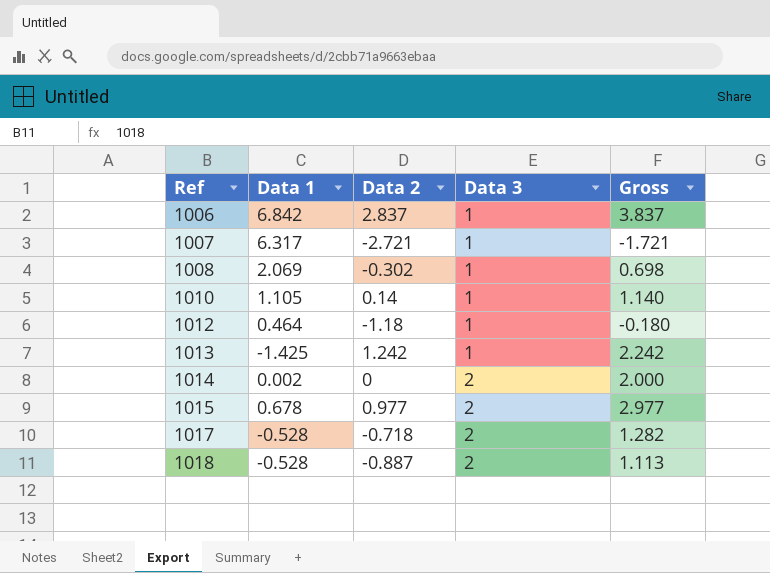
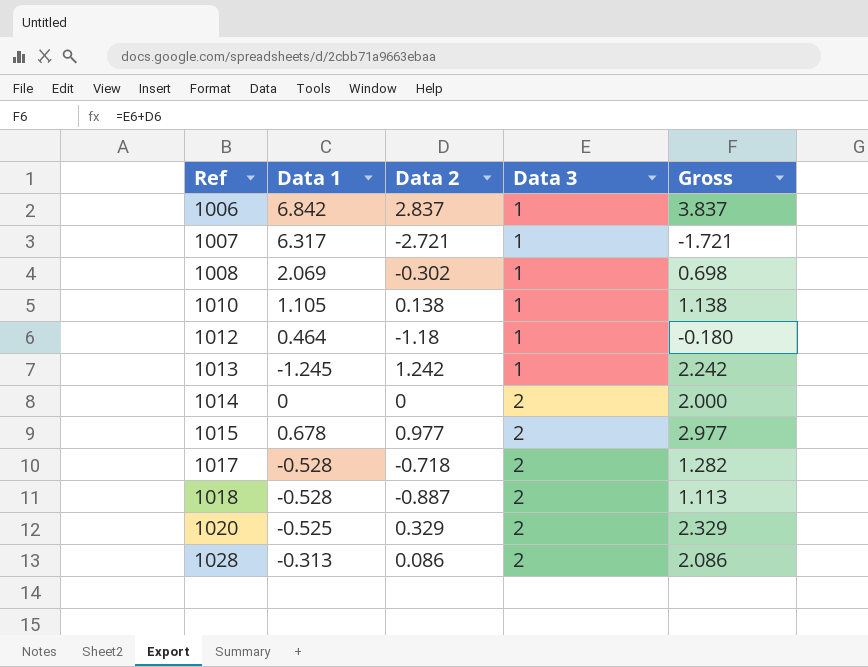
1010 | Data 2: 0.14 -> 0.138
1010 | Gross: 1.140 -> 1.138
1013 | Data 1: -1.425 -> -1.245
1014 | Data 1: 0.002 -> 0
row 1020: none -> -0.525 | 0.329 | 2 | 2.329
row 1028: none -> -0.313 | 0.086 | 2 | 2.086

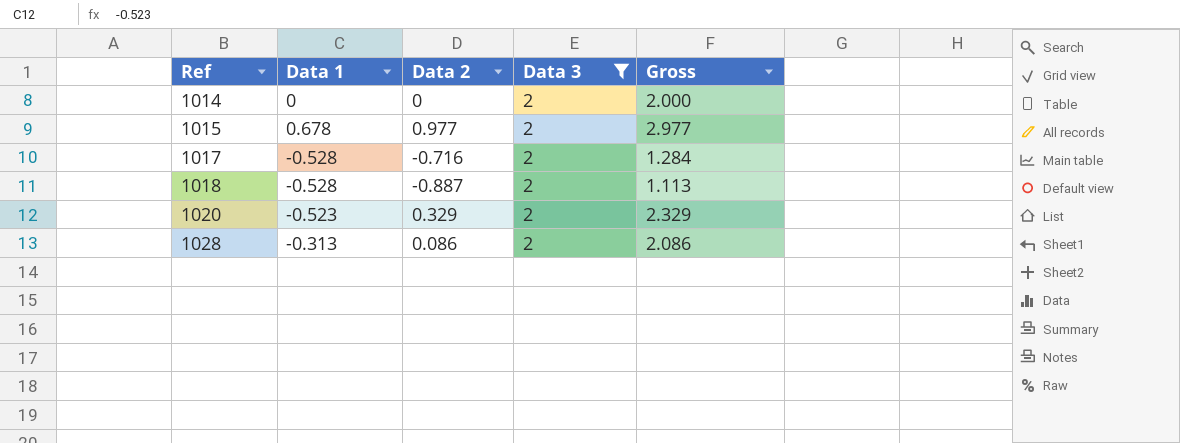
filter: none -> Data 3 = 2
1017 | Data 2: -0.718 -> -0.716
1017 | Gross: 1.282 -> 1.284
1020 | Data 1: -0.525 -> -0.523

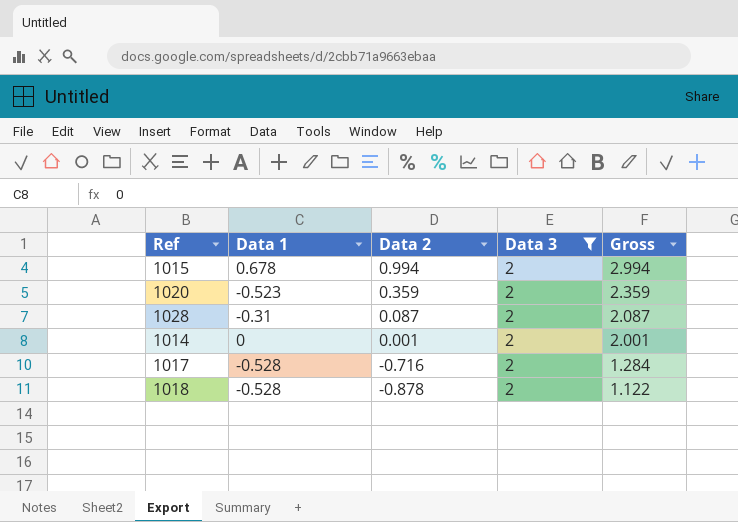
row order: Ref ascending -> Data 2 descending
1015 | Data 2: 0.977 -> 0.994
1015 | Gross: 2.977 -> 2.994
1020 | Data 2: 0.329 -> 0.359
1020 | Gross: 2.329 -> 2.359
1028 | Data 1: -0.313 -> -0.31
1028 | Data 2: 0.086 -> 0.087
1028 | Gross: 2.086 -> 2.087
1014 | Data 2: 0 -> 0.001
1014 | Gross: 2.000 -> 2.001
1018 | Data 2: -0.887 -> -0.878
1018 | Gross: 1.113 -> 1.122

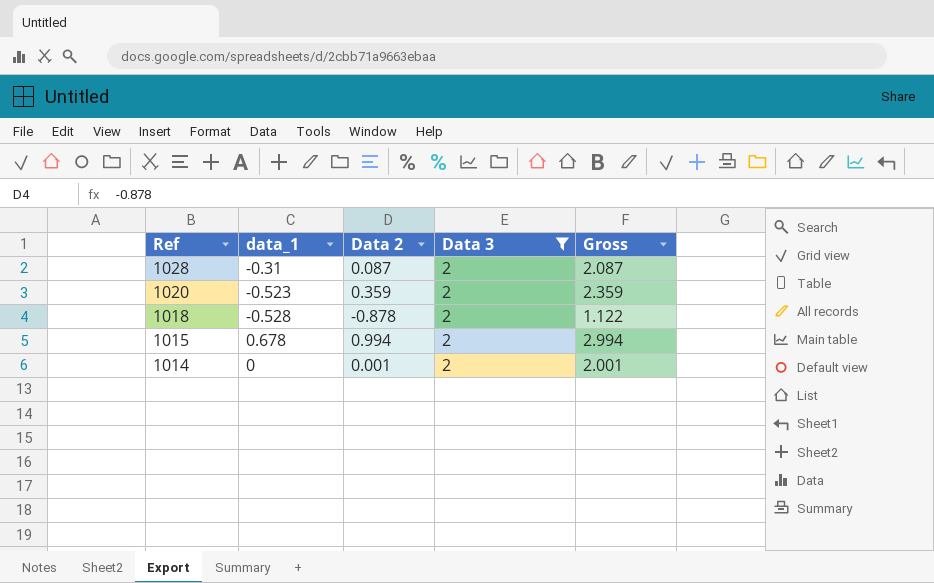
row order: Data 2 descending -> Ref descending
column name: Data 1 -> data_1
row 1017: -0.528 | -0.716 | 2 | 1.284 -> none

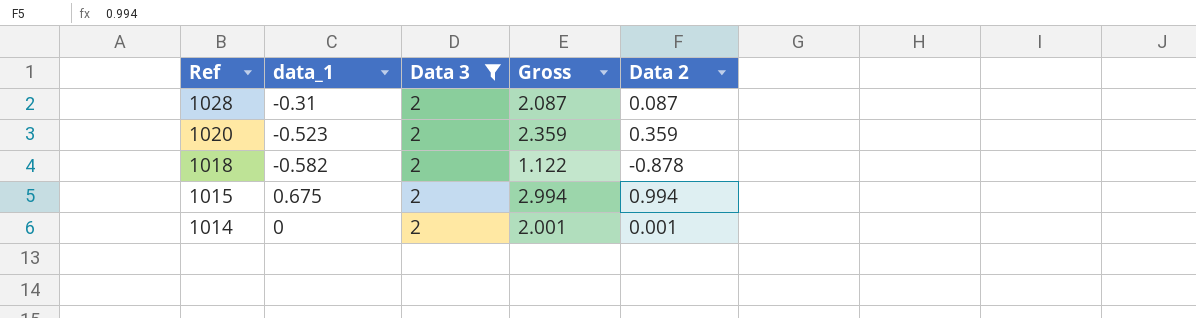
column Data 2 | position: 3 -> 5
1018 | data_1: -0.528 -> -0.582
1015 | data_1: 0.678 -> 0.675

